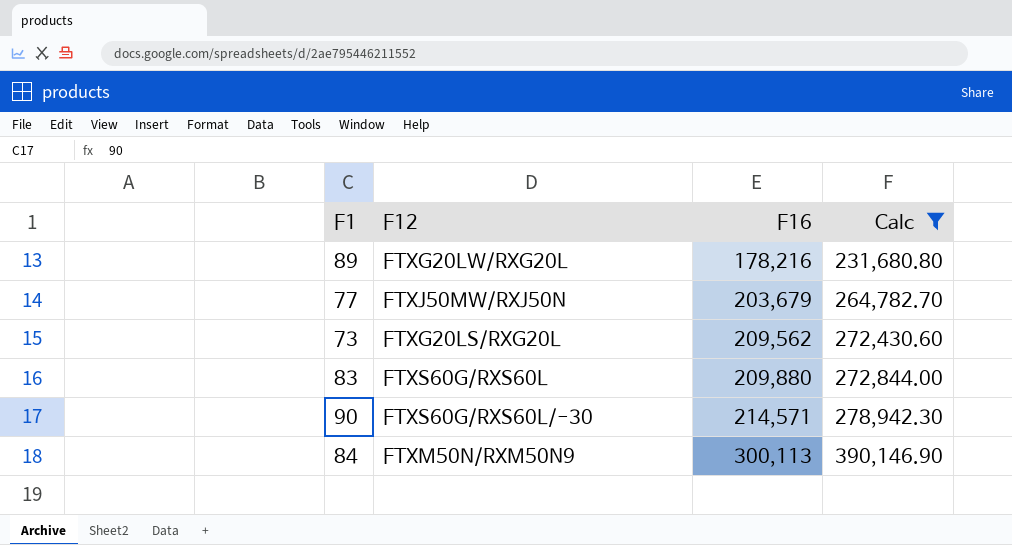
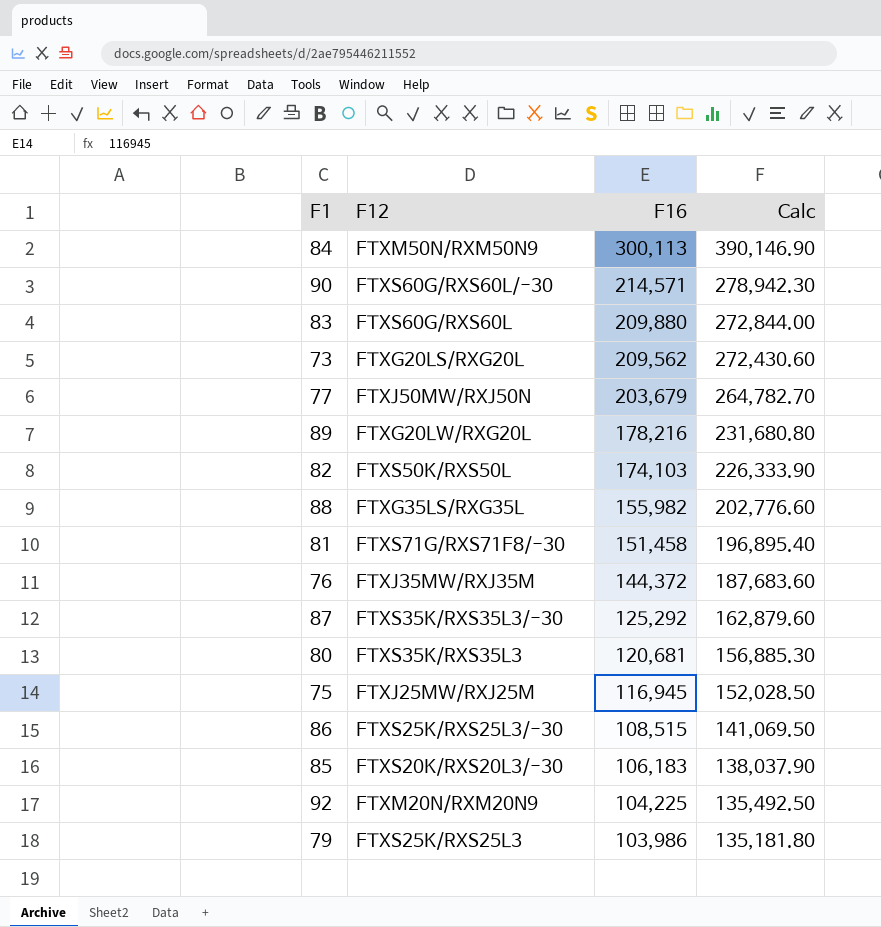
filter: Calc >= 231,680.80 -> none
row order: F16 ascending -> F16 descending

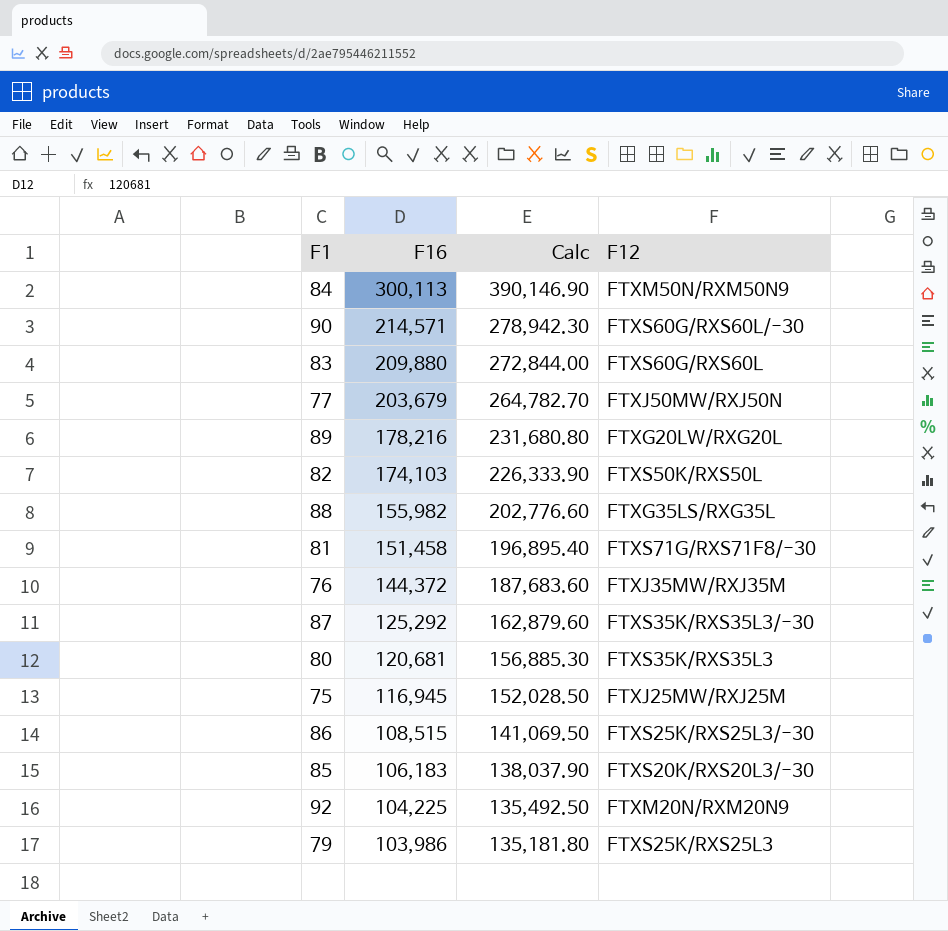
column F12 | position: 2 -> 4
row 73: FTXG20LS/RXG20L | 209,562 | 272,430.60 -> none

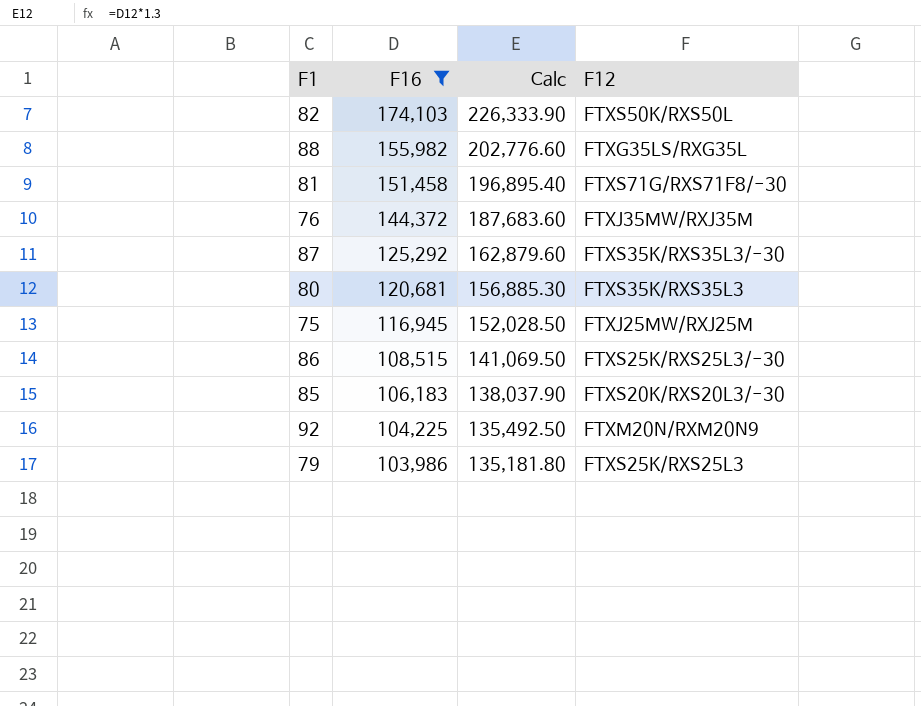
filter: none -> F16 <= 174,103

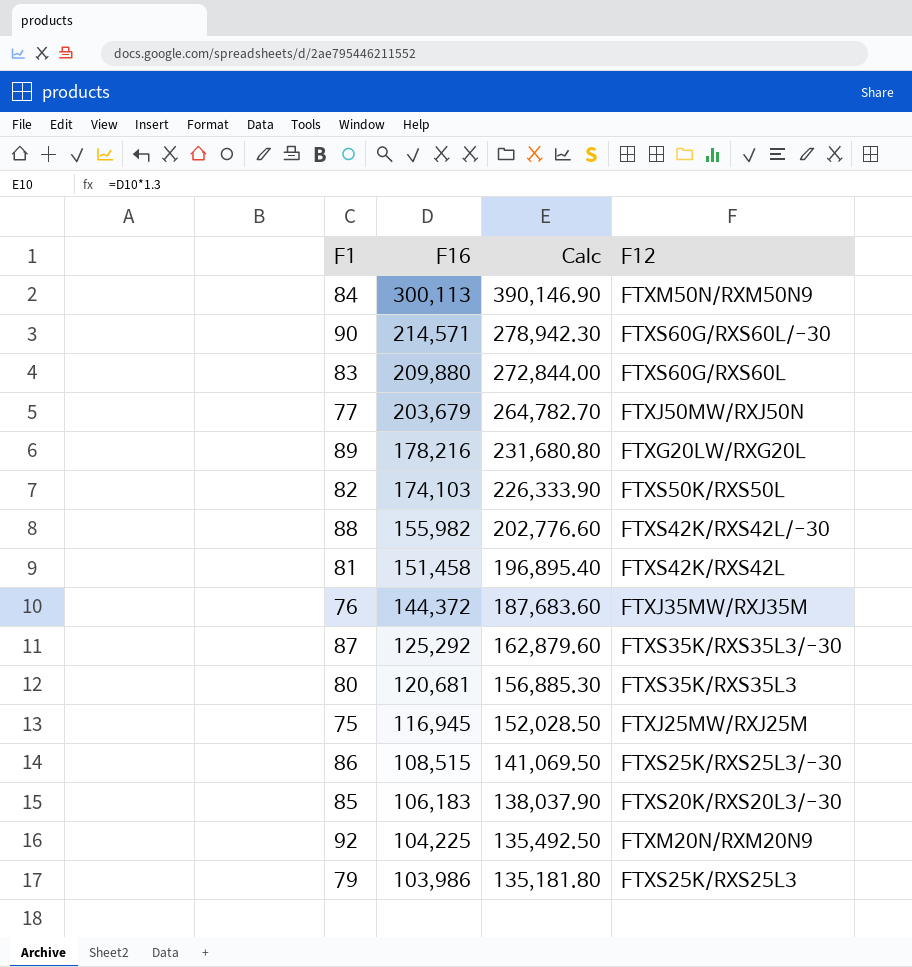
filter: F16 <= 174,103 -> none
88 | F12: FTXG35LS/RXG35L -> FTXS42K/RXS42L/-30
81 | F12: FTXS71G/RXS71F8/-30 -> FTXS42K/RXS42L

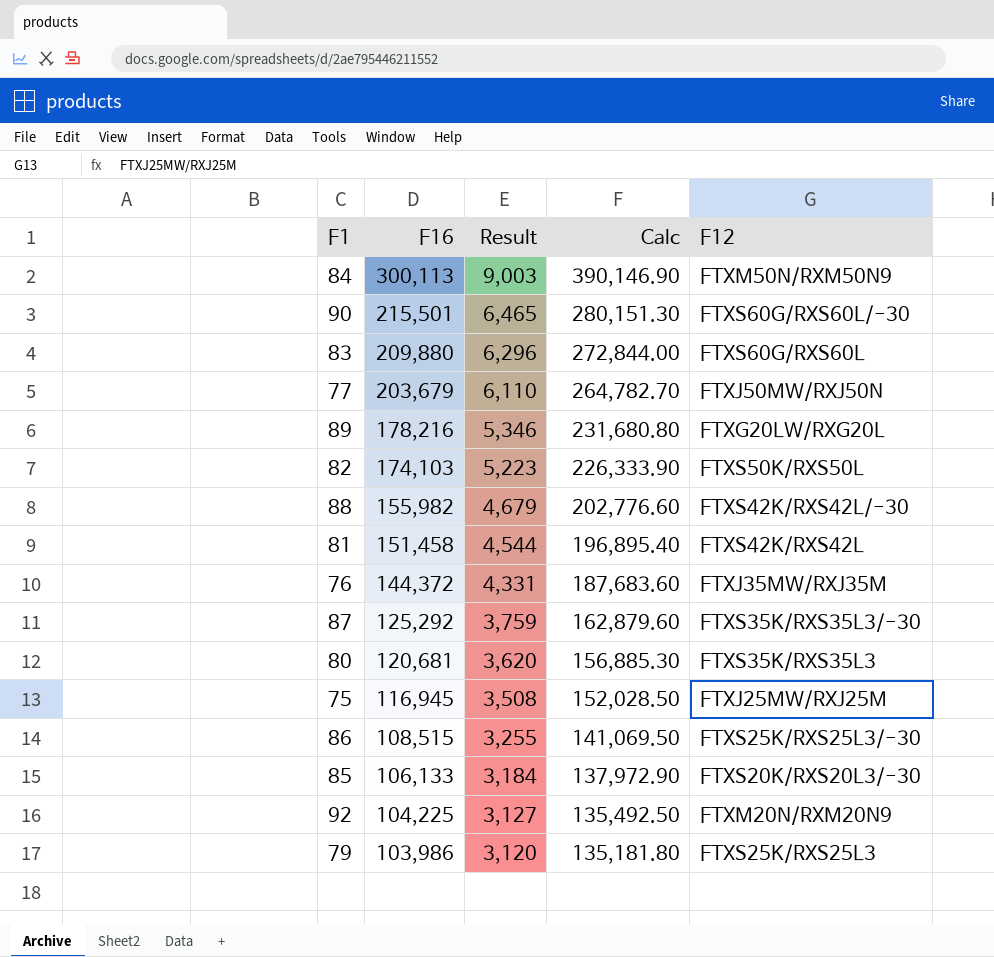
column Result | formula: none -> [F16] * 0.03
90 | F16: 214,571 -> 215,501
90 | Calc: 278,942.30 -> 280,151.30
85 | F16: 106,183 -> 106,133
85 | Calc: 138,037.90 -> 137,972.90

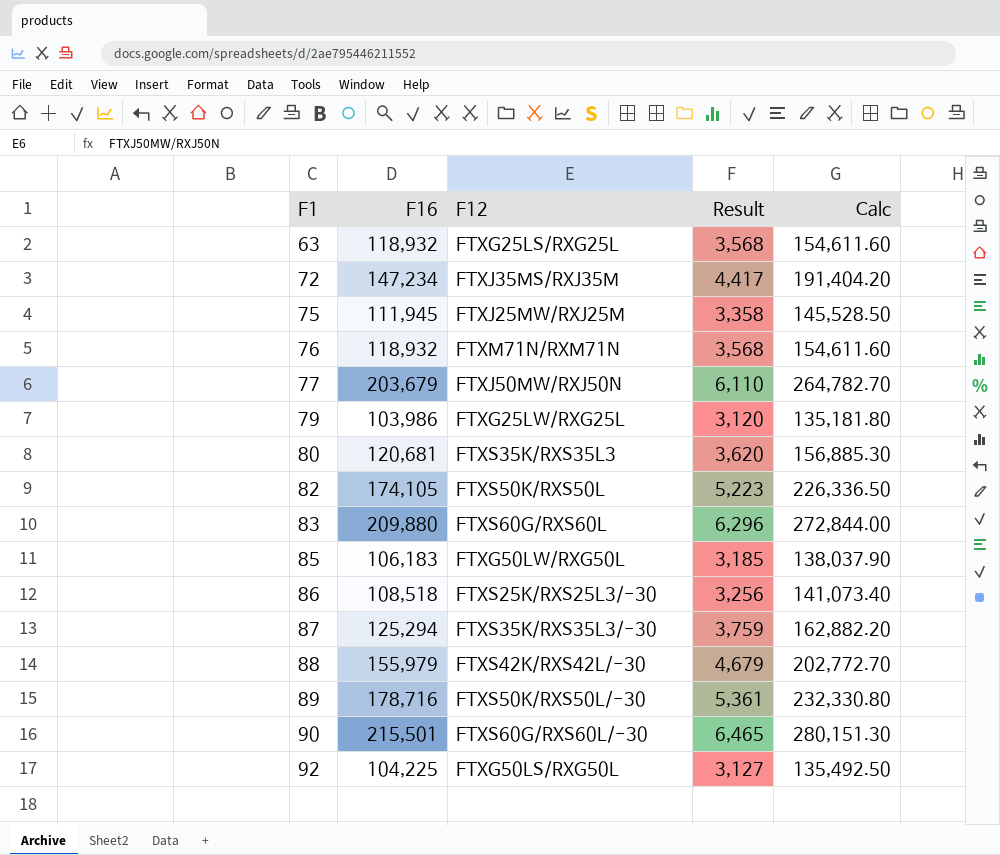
row order: F16 descending -> F1 ascending
column F12 | position: 5 -> 3
row 84: 300,113 | 9,003 | 390,146.90 | FTXM50N/RXM50N9 -> none
row 81: 151,458 | 4,544 | 196,895.40 | FTXS42K/RXS42L -> none
row 63: none -> 118,932 | FTXG25LS/RXG25L | 3,568 | 154,611.60
row 72: none -> 147,234 | FTXJ35MS/RXJ35M | 4,417 | 191,404.20
75 | F16: 116,945 -> 111,945
75 | Result: 3,508 -> 3,358
75 | Calc: 152,028.50 -> 145,528.50
76 | F16: 144,372 -> 118,932
76 | F12: FTXJ35MW/RXJ35M -> FTXM71N/RXM71N
76 | Result: 4,331 -> 3,568
76 | Calc: 187,683.60 -> 154,611.60
79 | F12: FTXS25K/RXS25L3 -> FTXG25LW/RXG25L
82 | F16: 174,103 -> 174,105
82 | Calc: 226,333.90 -> 226,336.50
85 | F16: 106,133 -> 106,183
85 | F12: FTXS20K/RXS20L3/-30 -> FTXG50LW/RXG50L
85 | Result: 3,184 -> 3,185
85 | Calc: 137,972.90 -> 138,037.90
86 | F16: 108,515 -> 108,518
86 | Result: 3,255 -> 3,256
86 | Calc: 141,069.50 -> 141,073.40
87 | F16: 125,292 -> 125,294
87 | Calc: 162,879.60 -> 162,882.20
88 | F16: 155,982 -> 155,979
88 | Calc: 202,776.60 -> 202,772.70
89 | F16: 178,216 -> 178,716
89 | F12: FTXG20LW/RXG20L -> FTXS50K/RXS50L/-30
89 | Result: 5,346 -> 5,361
89 | Calc: 231,680.80 -> 232,330.80
92 | F12: FTXM20N/RXM20N9 -> FTXG50LS/RXG50L

